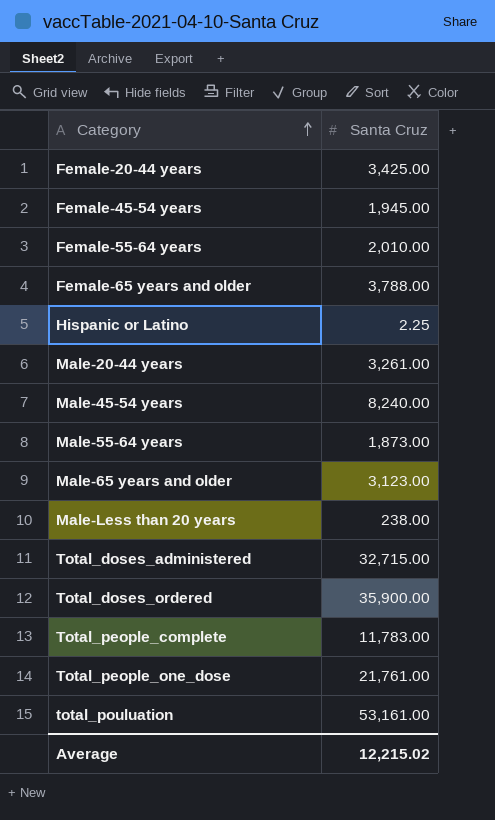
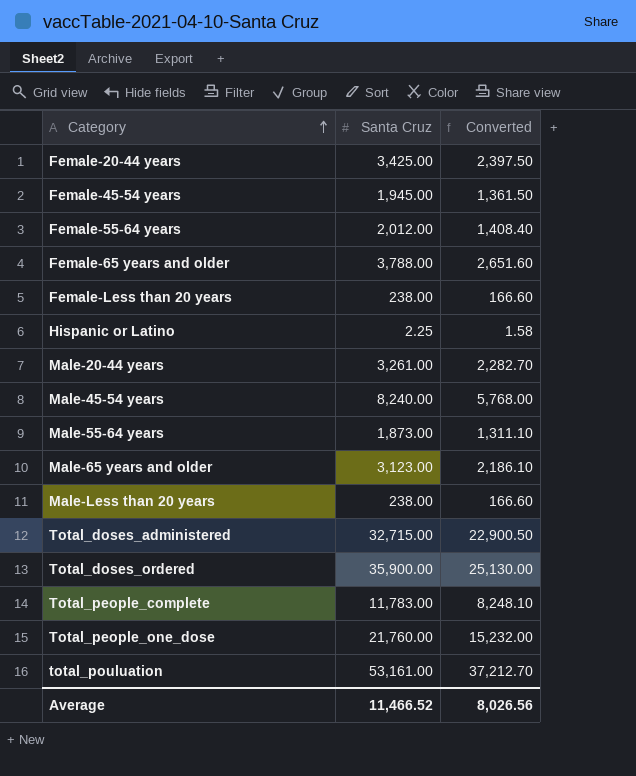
column Converted | formula: none -> [Santa Cruz] * 0.7
Female-55-64 years | Santa Cruz: 2,010.00 -> 2,012.00
row Female-Less than 20 years: none -> 238.00 | 166.60
Total_people_one_dose | Santa Cruz: 21,761.00 -> 21,760.00
Average | Santa Cruz: 12,215.02 -> 11,466.52

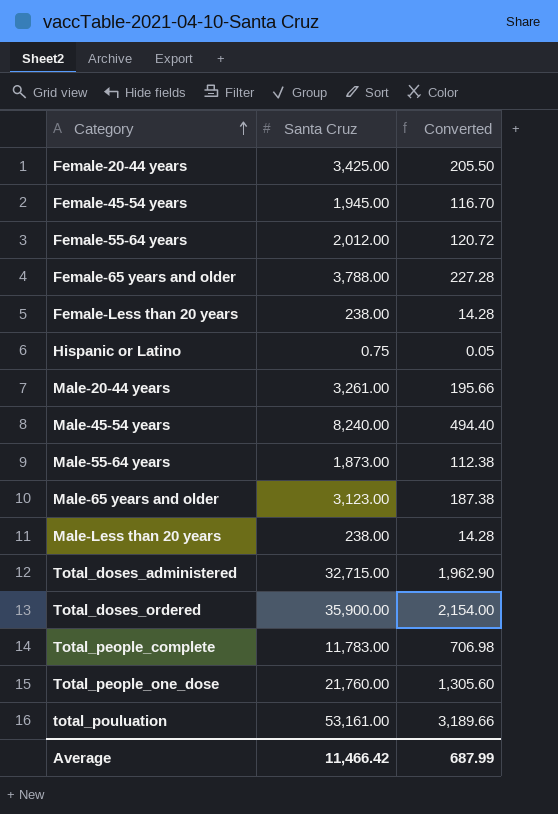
column Converted | formula: [Santa Cruz] * 0.7 -> [Santa Cruz] * 0.06
Hispanic or Latino | Santa Cruz: 2.25 -> 0.75
Average | Santa Cruz: 11,466.52 -> 11,466.42
Average | Converted: 8,026.56 -> 687.99

